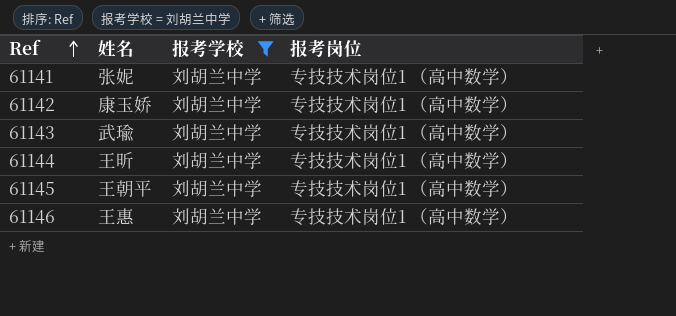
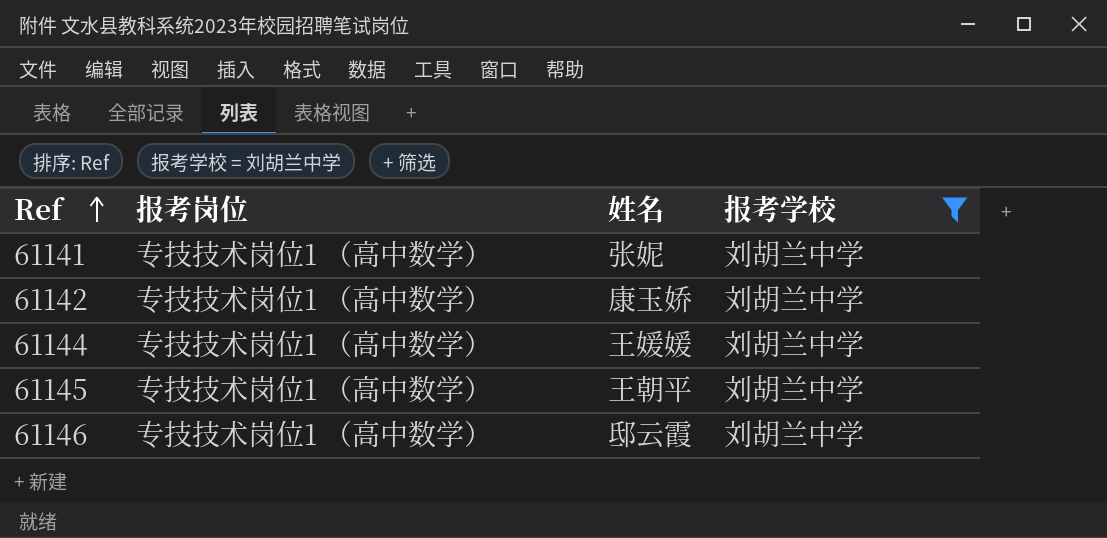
column 报考岗位 | position: 4 -> 2
row 61143: 武瑜 | 刘胡兰中学 | 专技技术岗位1 （高中数学） -> none
61144 | 姓名: 王昕 -> 王媛媛
61146 | 姓名: 王惠 -> 邸云霞

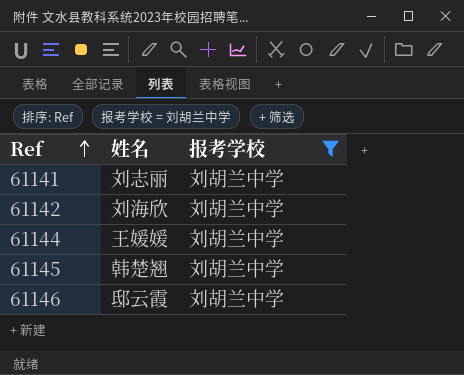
column 报考岗位 | position: 2 -> none
61141 | 姓名: 张妮 -> 刘志丽
61142 | 姓名: 康玉娇 -> 刘海欣
61145 | 姓名: 王朝平 -> 韩楚翘

